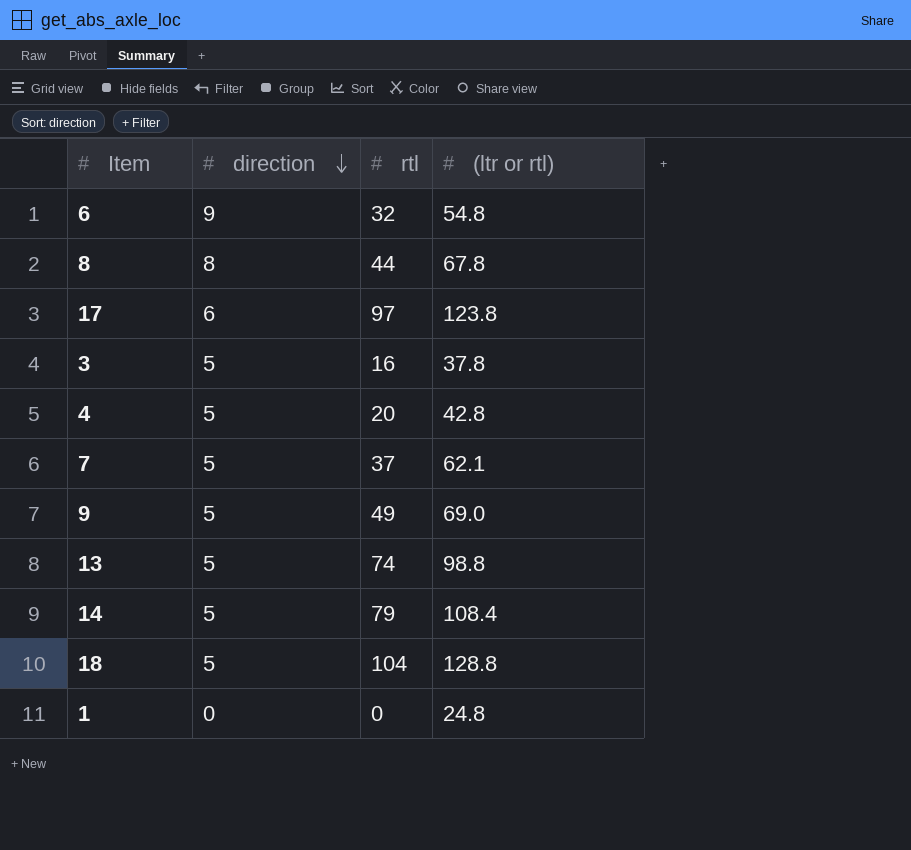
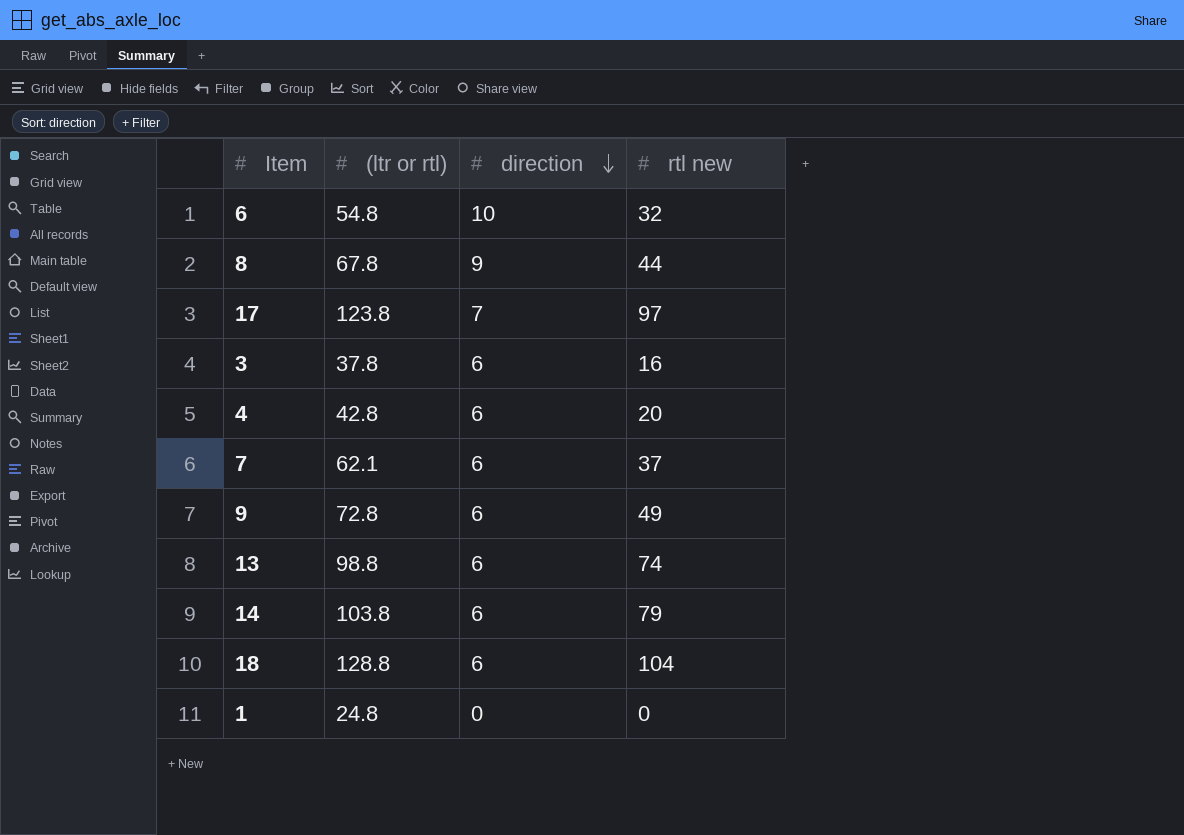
column (ltr or rtl) | position: 4 -> 2
column name: rtl -> rtl new
6 | direction: 9 -> 10
8 | direction: 8 -> 9
17 | direction: 6 -> 7
3 | direction: 5 -> 6
4 | direction: 5 -> 6
7 | direction: 5 -> 6
9 | (ltr or rtl): 69.0 -> 72.8
9 | direction: 5 -> 6
13 | direction: 5 -> 6
14 | (ltr or rtl): 108.4 -> 103.8
14 | direction: 5 -> 6
18 | direction: 5 -> 6

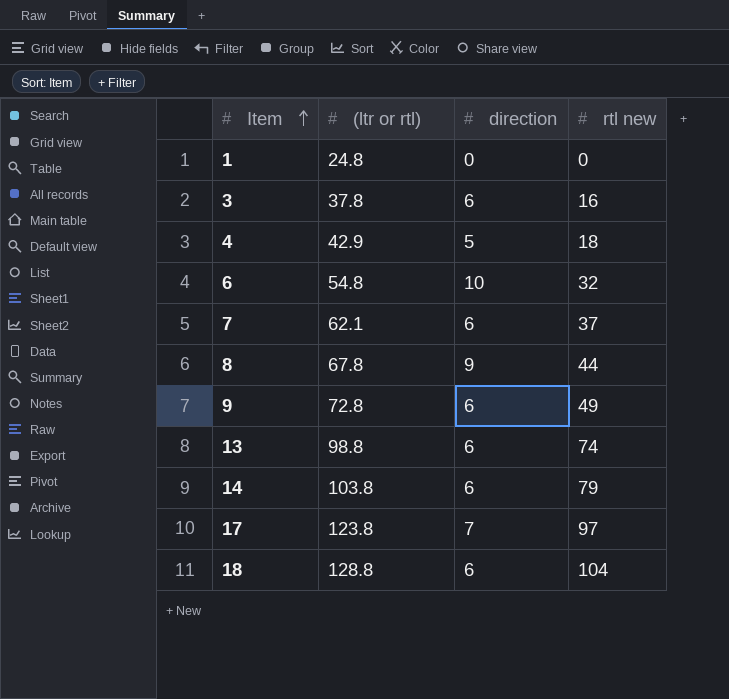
row order: direction descending -> Item ascending
4 | (ltr or rtl): 42.8 -> 42.9
4 | direction: 6 -> 5
4 | rtl new: 20 -> 18

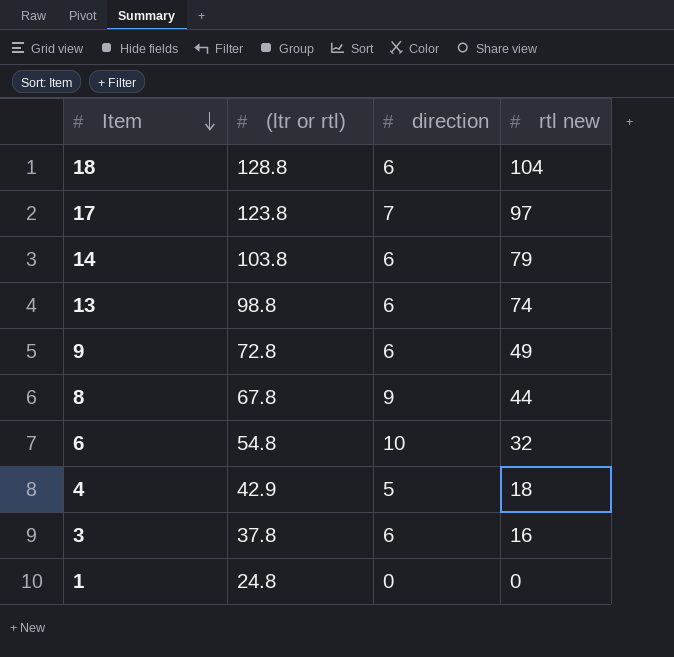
row order: Item ascending -> Item descending
row 7: 62.1 | 6 | 37 -> none

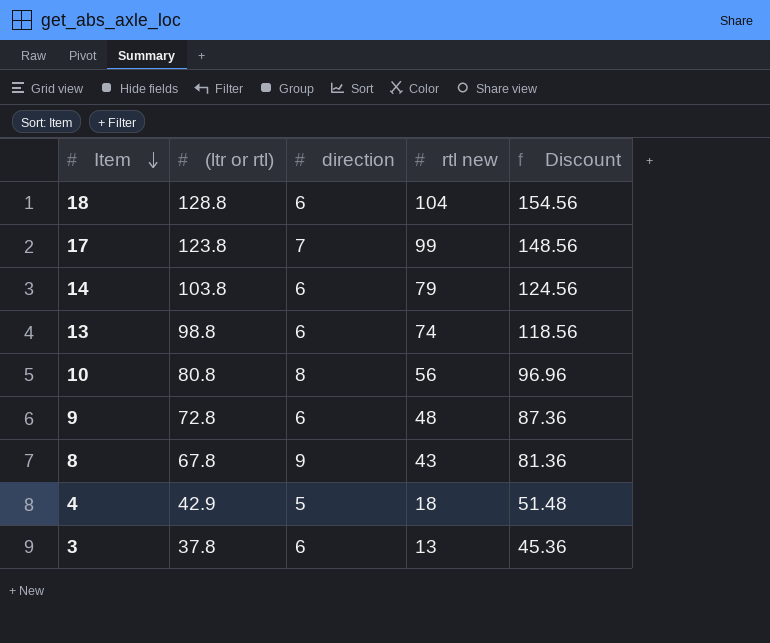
column Discount | formula: none -> [(ltr or rtl)] * 1.2
row 6: 54.8 | 10 | 32 -> none
row 1: 24.8 | 0 | 0 -> none
17 | rtl new: 97 -> 99
row 10: none -> 80.8 | 8 | 56 | 96.96
9 | rtl new: 49 -> 48
8 | rtl new: 44 -> 43
3 | rtl new: 16 -> 13

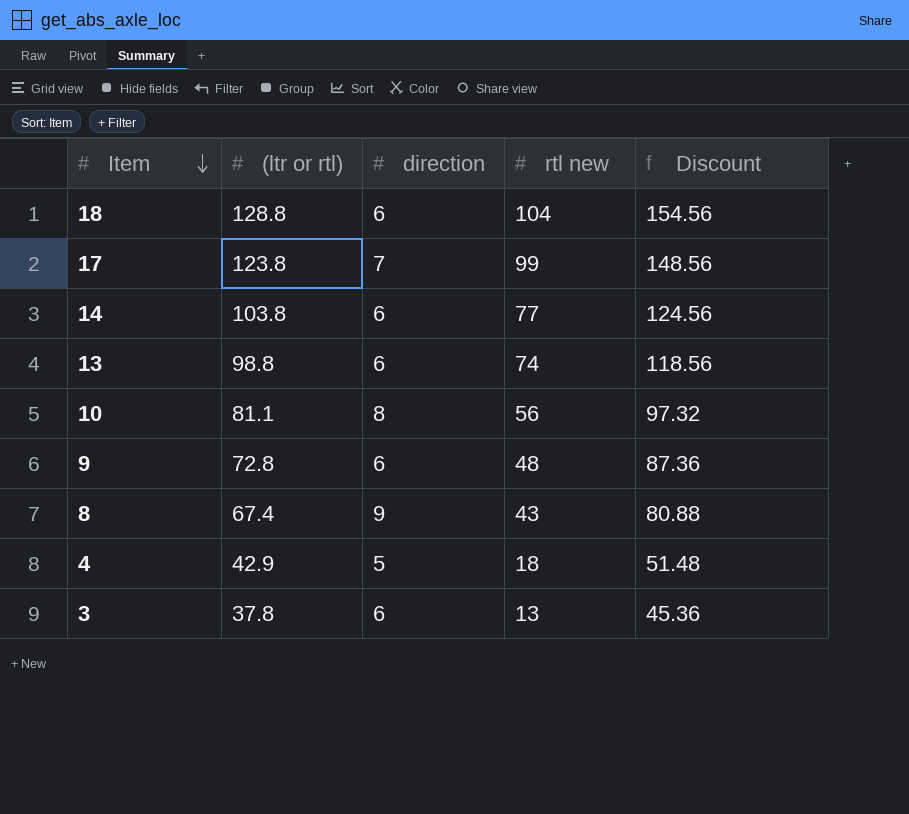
14 | rtl new: 79 -> 77
10 | (ltr or rtl): 80.8 -> 81.1
10 | Discount: 96.96 -> 97.32
8 | (ltr or rtl): 67.8 -> 67.4
8 | Discount: 81.36 -> 80.88

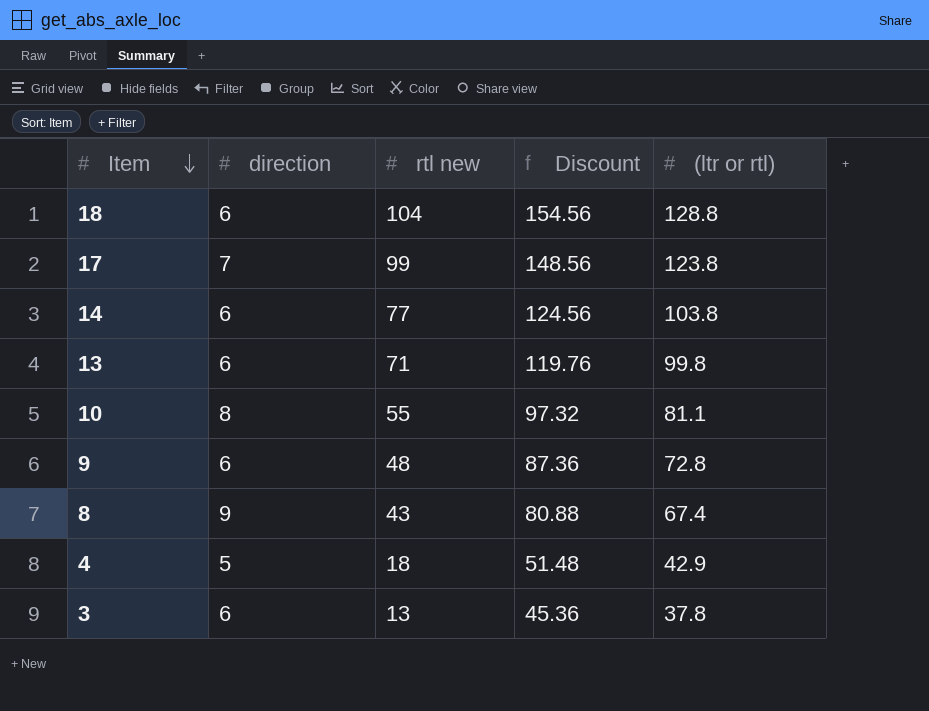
column (ltr or rtl) | position: 2 -> 5
13 | rtl new: 74 -> 71
13 | Discount: 118.56 -> 119.76
13 | (ltr or rtl): 98.8 -> 99.8
10 | rtl new: 56 -> 55

